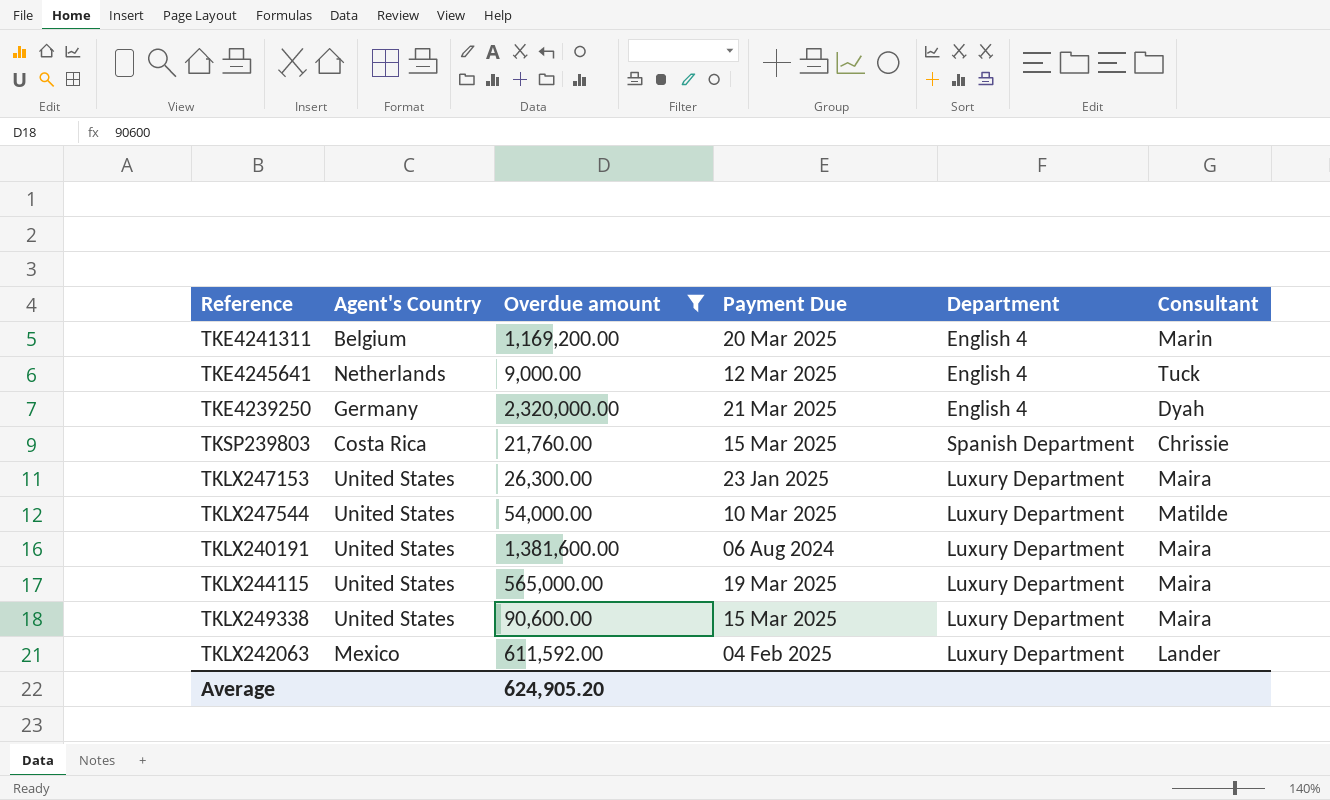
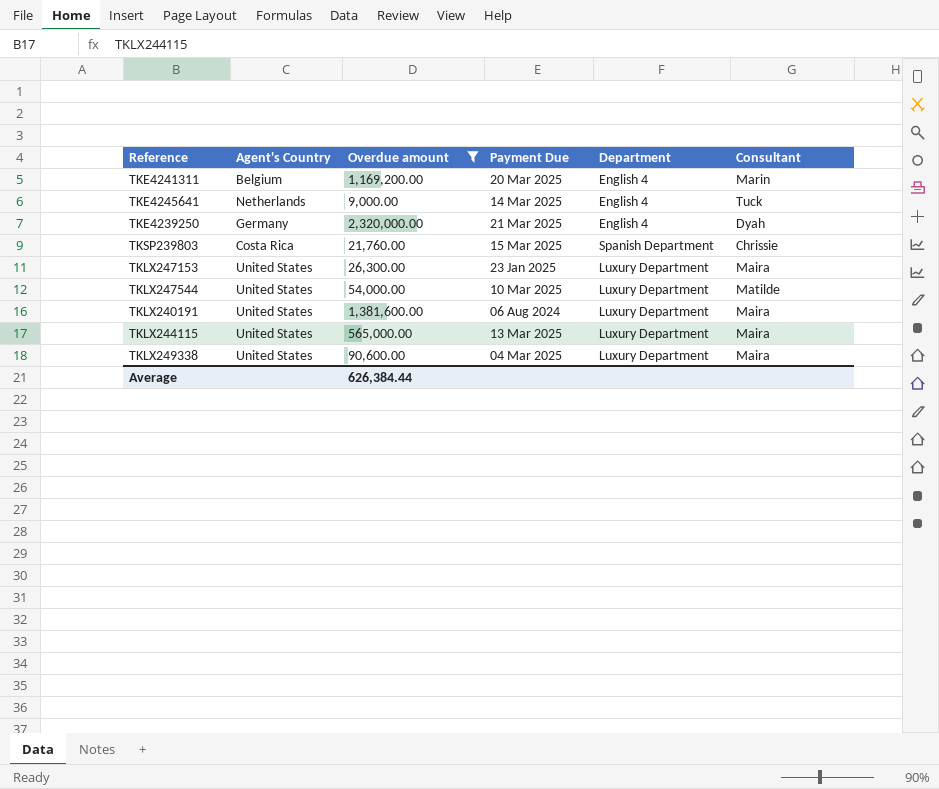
row TKLX242063: Mexico | 611,592.00 | 04 Feb 2025 | Luxury Department | Lander -> none
TKE4245641 | Payment Due: 12 Mar 2025 -> 14 Mar 2025
TKLX244115 | Payment Due: 19 Mar 2025 -> 13 Mar 2025
TKLX249338 | Payment Due: 15 Mar 2025 -> 04 Mar 2025
Average | Overdue amount: 624,905.20 -> 626,384.44

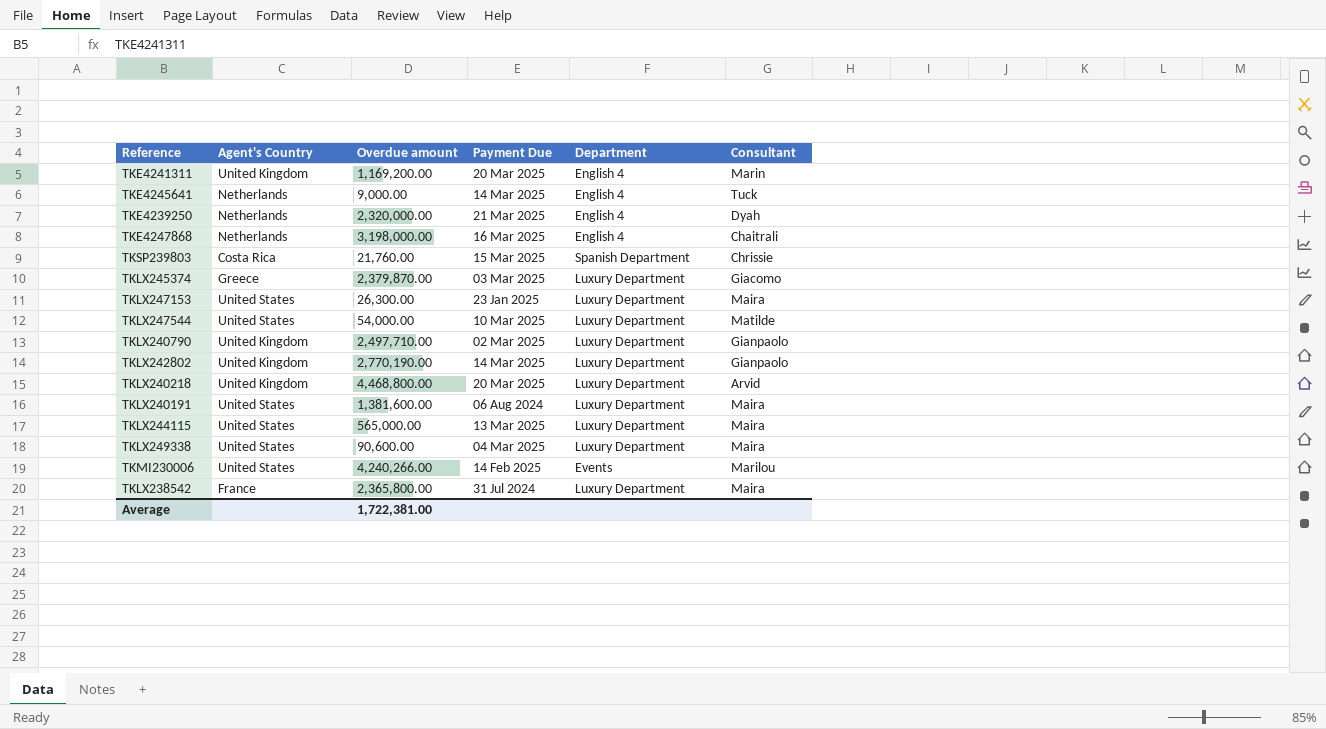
filter: Overdue amount <= 2,320,000.00 -> none
TKE4241311 | Agent's Country: Belgium -> United Kingdom
TKE4239250 | Agent's Country: Germany -> Netherlands
Average | Overdue amount: 626,384.44 -> 1,722,381.00

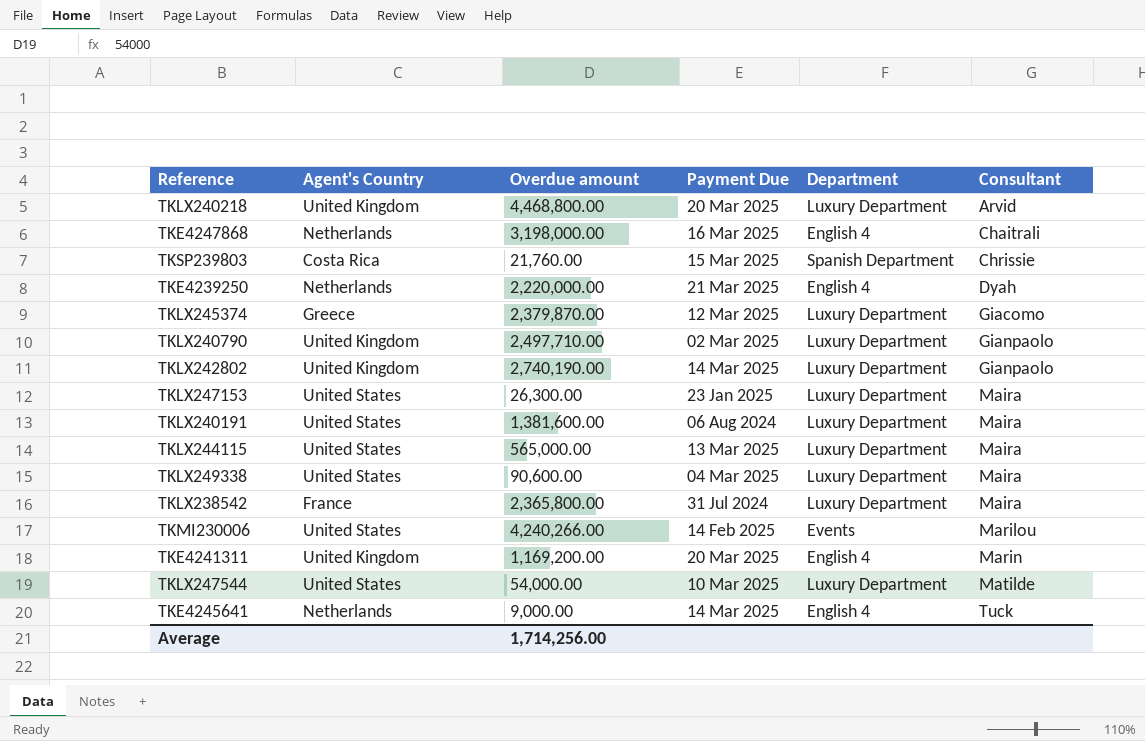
row order: none -> Consultant ascending
TKE4239250 | Overdue amount: 2,320,000.00 -> 2,220,000.00
TKLX245374 | Payment Due: 03 Mar 2025 -> 12 Mar 2025
TKLX242802 | Overdue amount: 2,770,190.00 -> 2,740,190.00
Average | Overdue amount: 1,722,381.00 -> 1,714,256.00

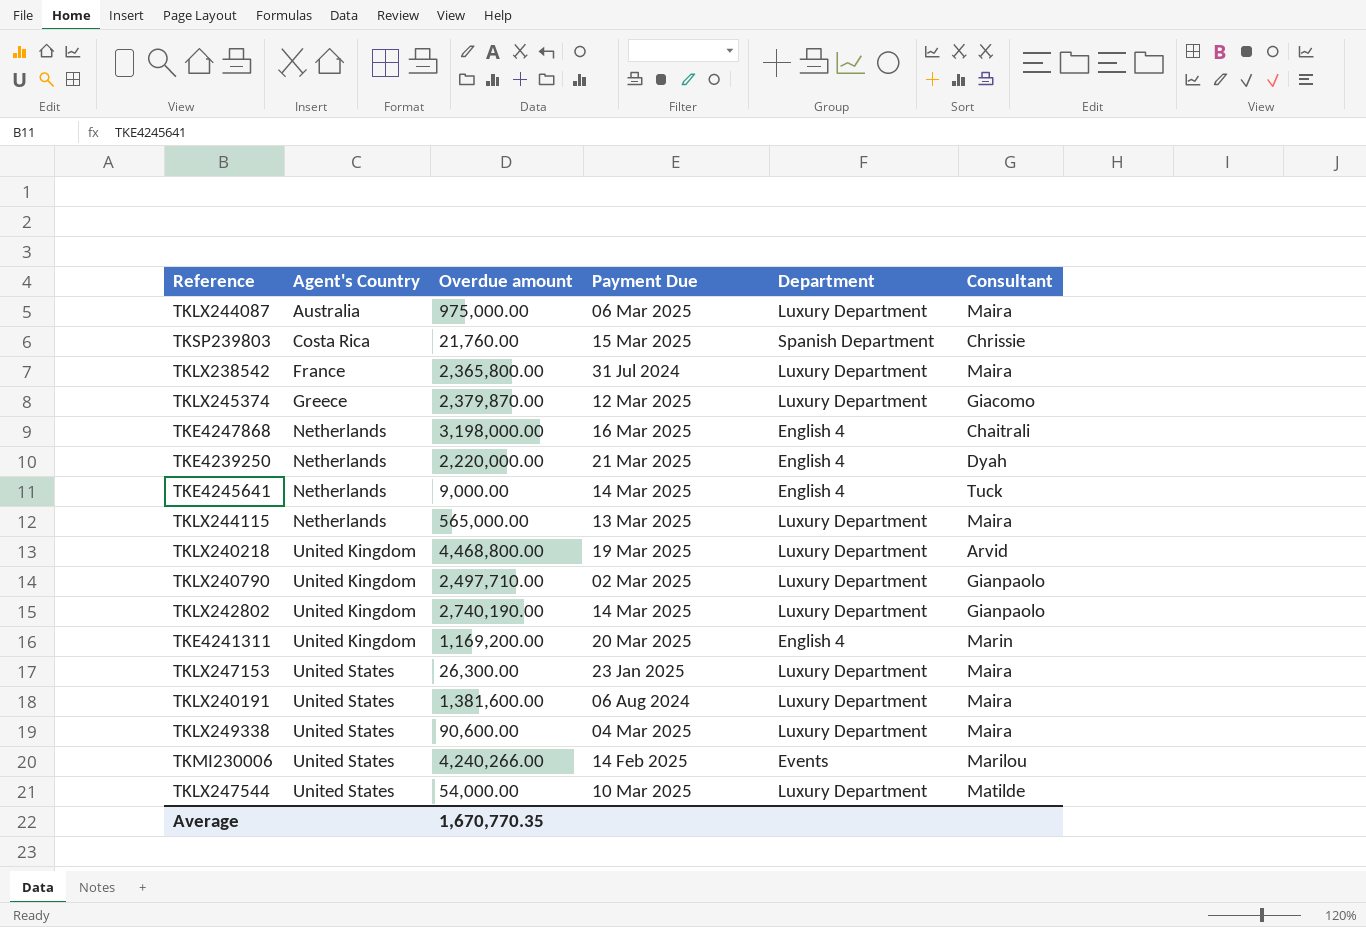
row order: Consultant ascending -> Agent's Country ascending
row TKLX244087: none -> Australia | 975,000.00 | 06 Mar 2025 | Luxury Department | Maira
TKLX244115 | Agent's Country: United States -> Netherlands
TKLX240218 | Payment Due: 20 Mar 2025 -> 19 Mar 2025
Average | Overdue amount: 1,714,256.00 -> 1,670,770.35

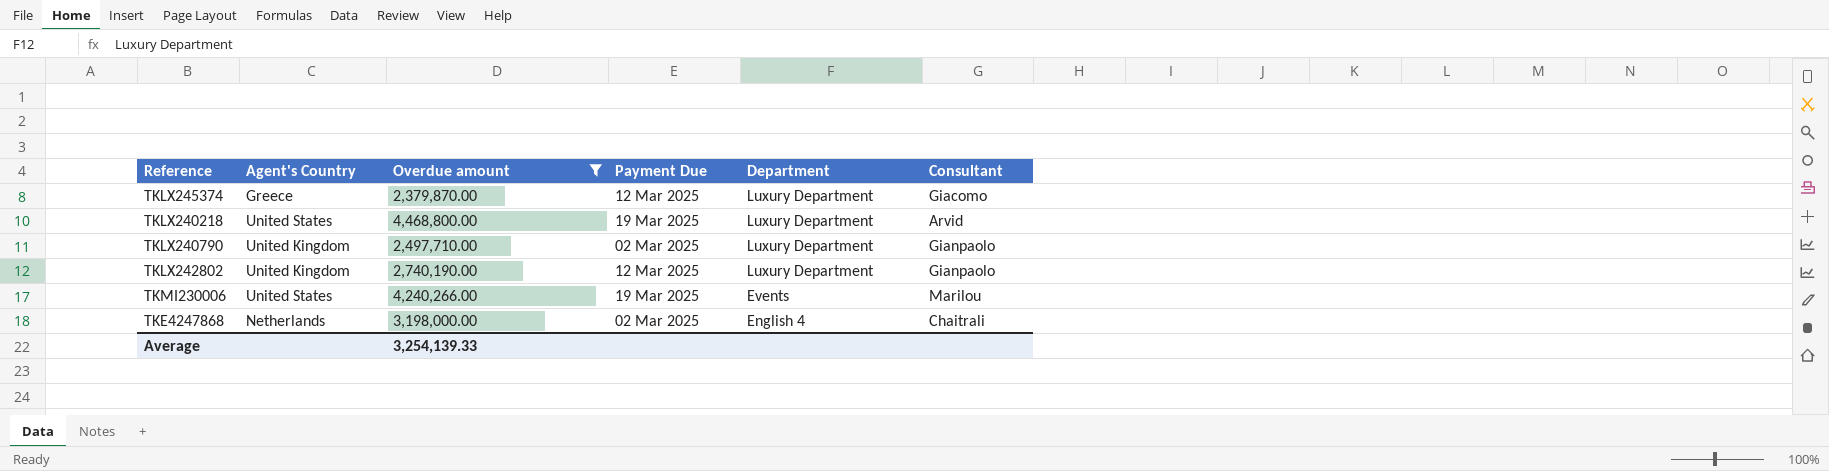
filter: none -> Overdue amount >= 2,379,870.00
row order: Agent's Country ascending -> Department descending
TKLX240218 | Agent's Country: United Kingdom -> United States
TKLX242802 | Payment Due: 14 Mar 2025 -> 12 Mar 2025
TKMI230006 | Payment Due: 14 Feb 2025 -> 19 Mar 2025
TKE4247868 | Payment Due: 16 Mar 2025 -> 02 Mar 2025
Average | Overdue amount: 1,670,770.35 -> 3,254,139.33

